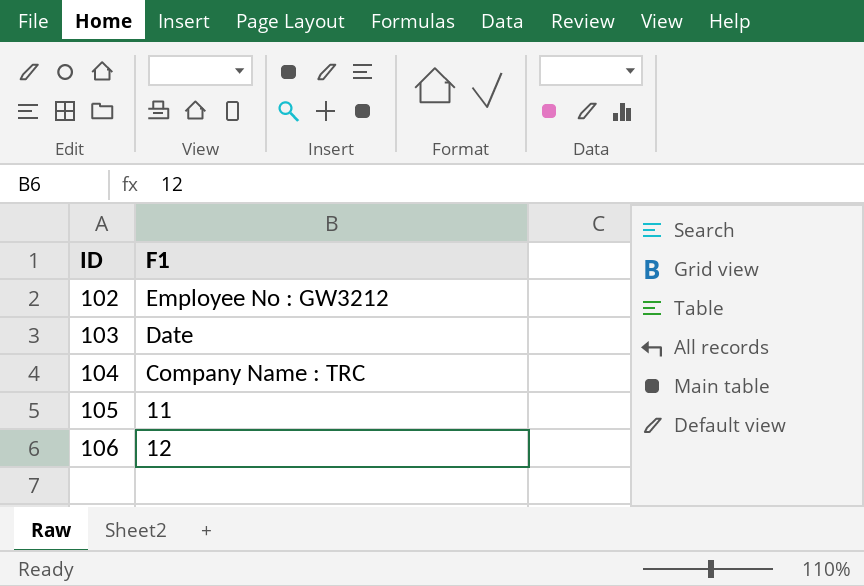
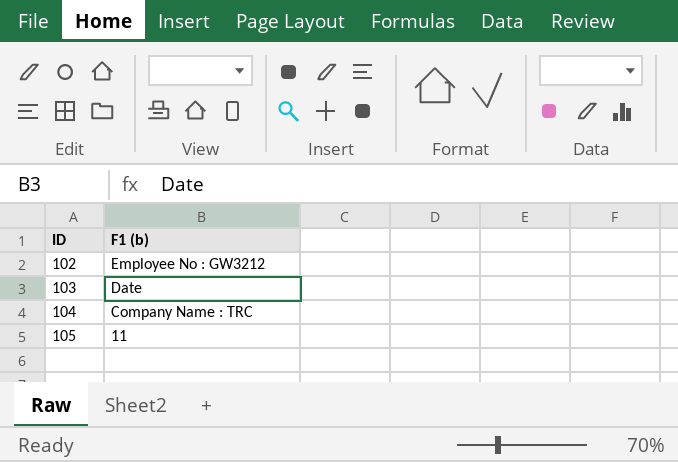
column name: F1 -> F1 (b)
row 106: 12 -> none

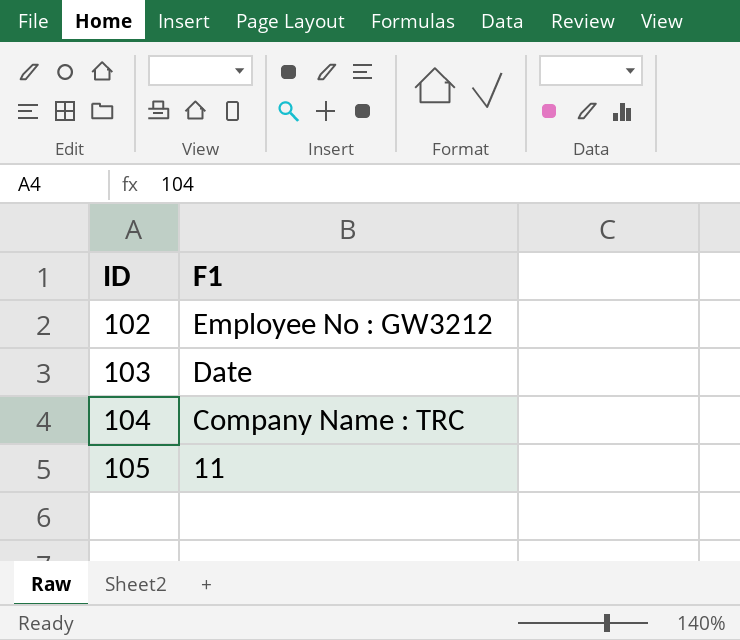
column name: F1 (b) -> F1

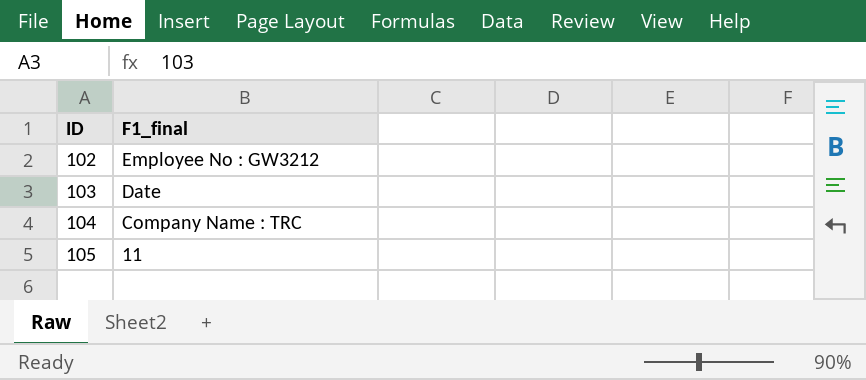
column name: F1 -> F1_final

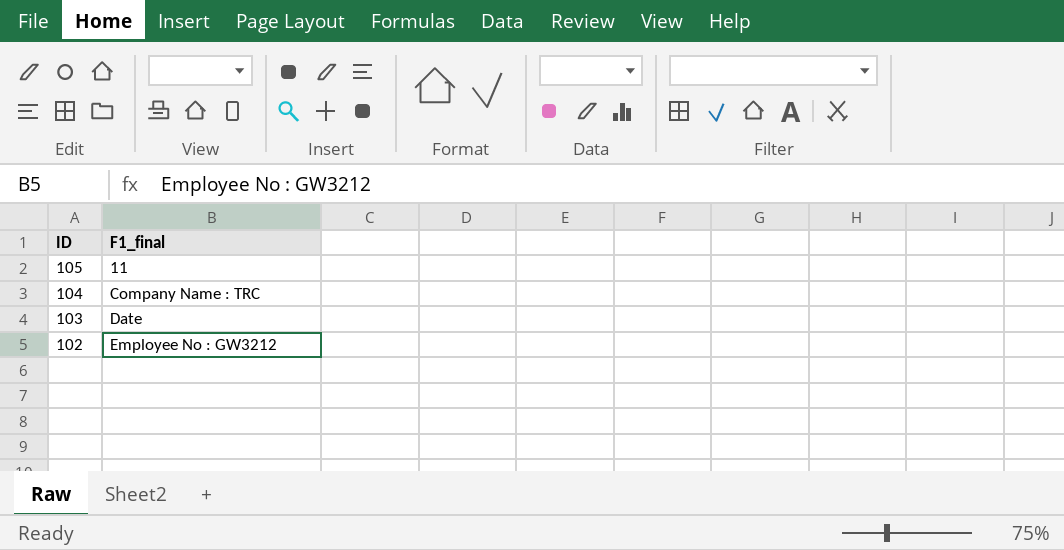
row order: ID ascending -> ID descending

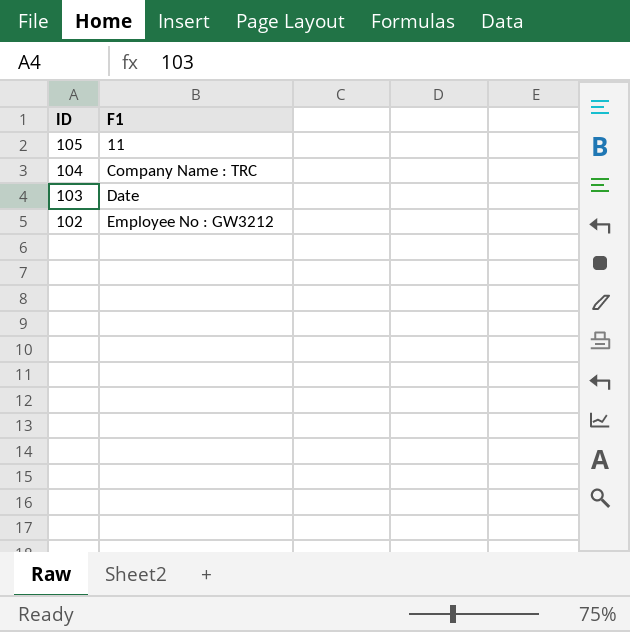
column name: F1_final -> F1

